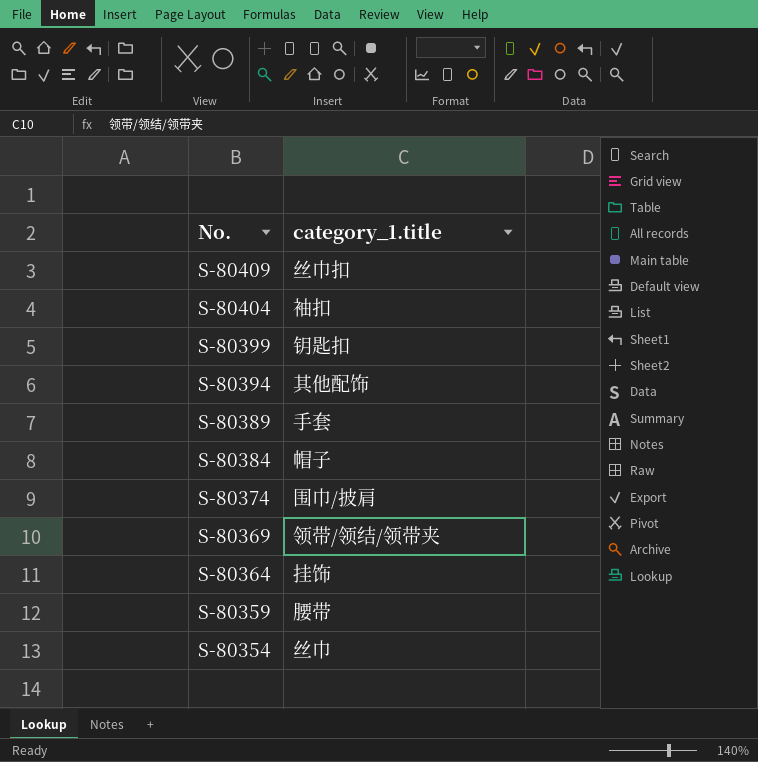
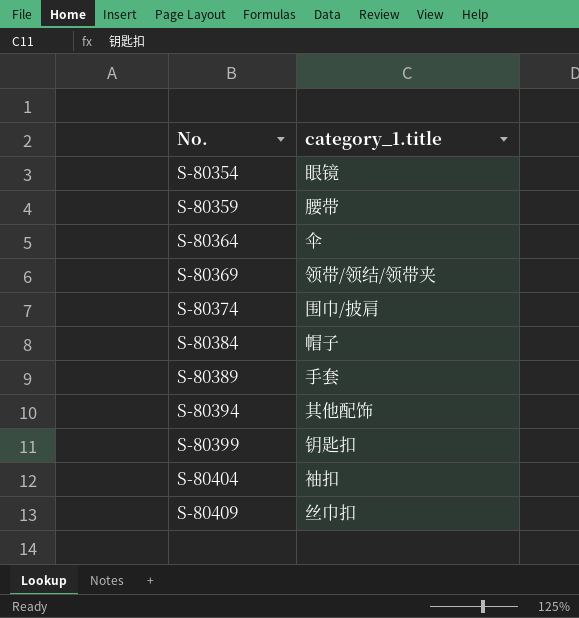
row order: No. descending -> No. ascending
S-80354 | category_1.title: 丝巾 -> 眼镜
S-80364 | category_1.title: 挂饰 -> 伞

